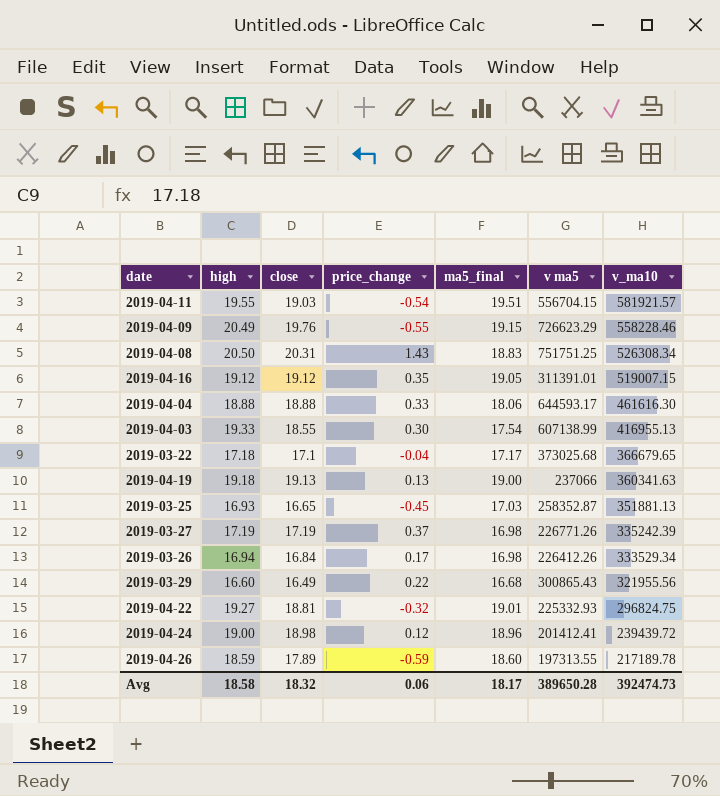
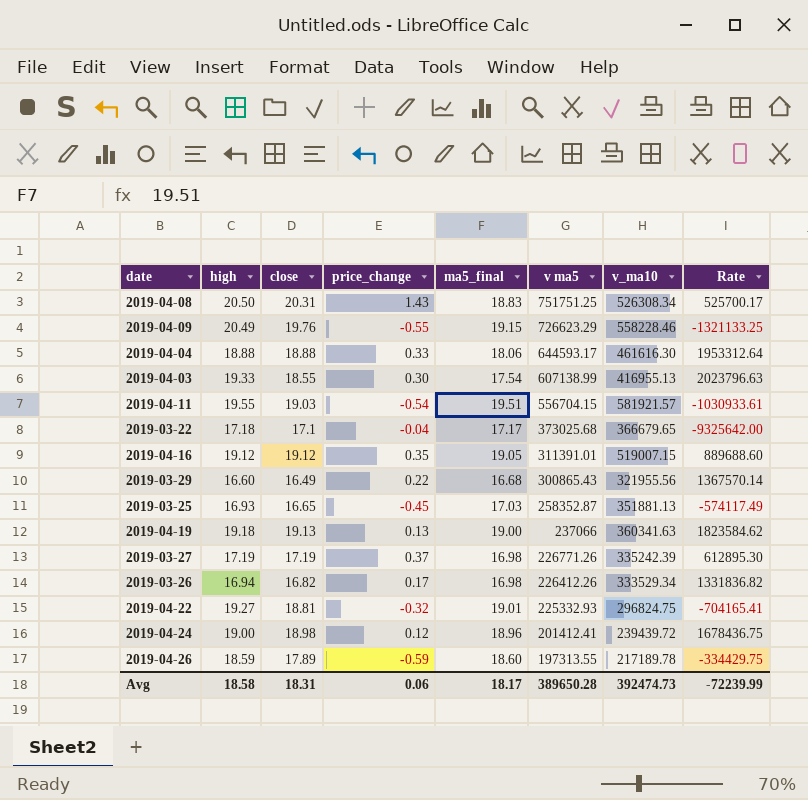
row order: v_ma10 descending -> v ma5 descending
column Rate | formula: none -> [v ma5] / [price_change]
2019-03-26 | close: 16.84 -> 16.82
Avg | close: 18.32 -> 18.31

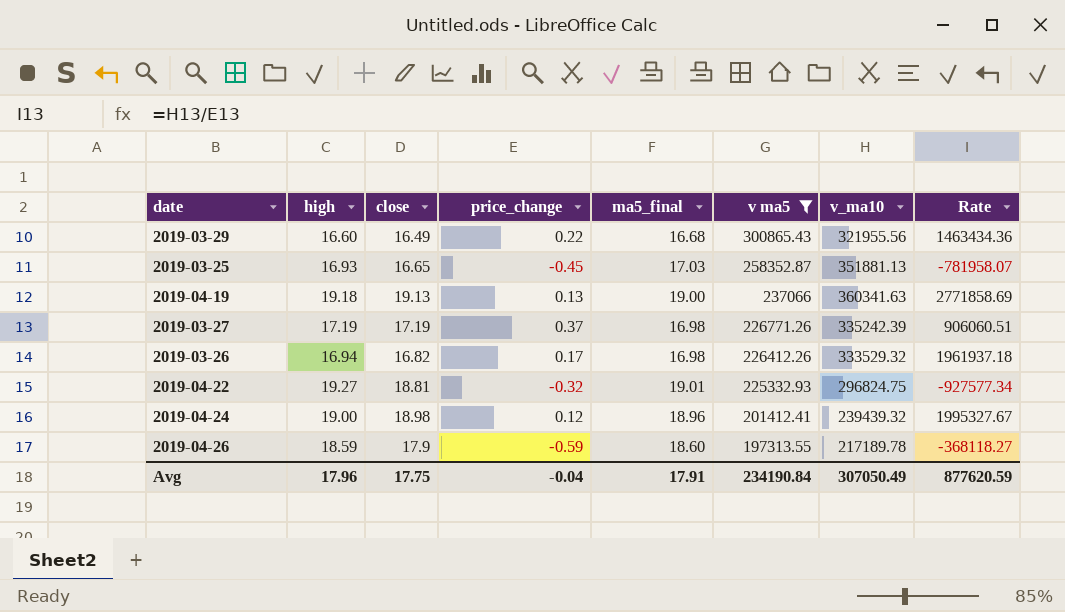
filter: none -> v ma5 <= 300865.43
column Rate | formula: [v ma5] / [price_change] -> [v_ma10] / [price_change]
2019-03-26 | v_ma10: 333529.34 -> 333529.32
2019-04-24 | v_ma10: 239439.72 -> 239439.32
2019-04-26 | close: 17.89 -> 17.9
Avg | high: 18.58 -> 17.96
Avg | close: 18.31 -> 17.75
Avg | price_change: 0.06 -> -0.04
Avg | ma5_final: 18.17 -> 17.91
Avg | v ma5: 389650.28 -> 234190.84
Avg | v_ma10: 392474.73 -> 307050.49
Avg | Rate: -72239.99 -> 877620.59

